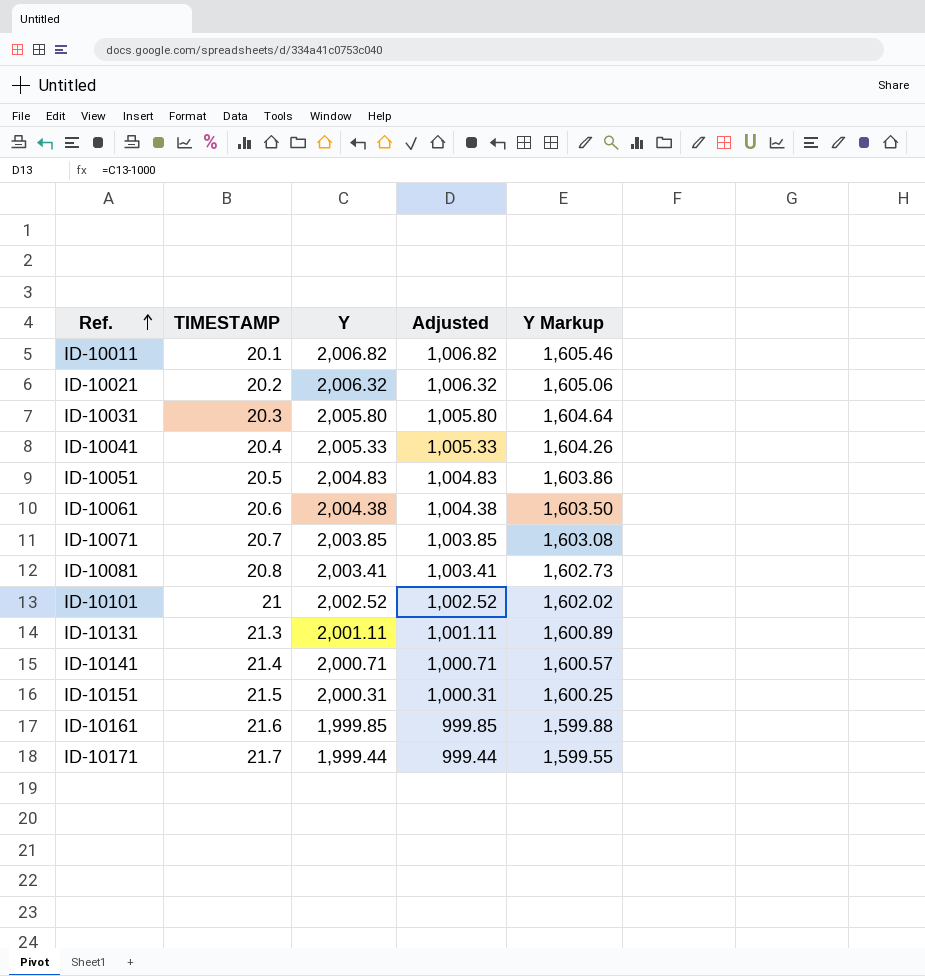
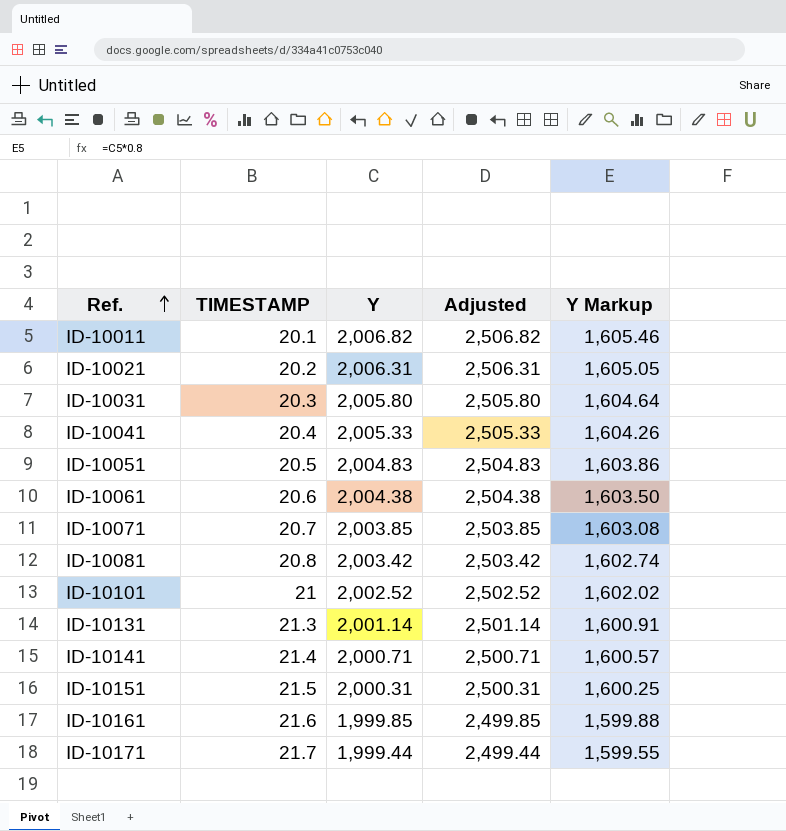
column Adjusted | formula: [Y] - 1000 -> [Y] + 500
ID-10021 | Y: 2,006.32 -> 2,006.31
ID-10021 | Y Markup: 1,605.06 -> 1,605.05
ID-10081 | Y: 2,003.41 -> 2,003.42
ID-10081 | Y Markup: 1,602.73 -> 1,602.74
ID-10131 | Y: 2,001.11 -> 2,001.14
ID-10131 | Y Markup: 1,600.89 -> 1,600.91

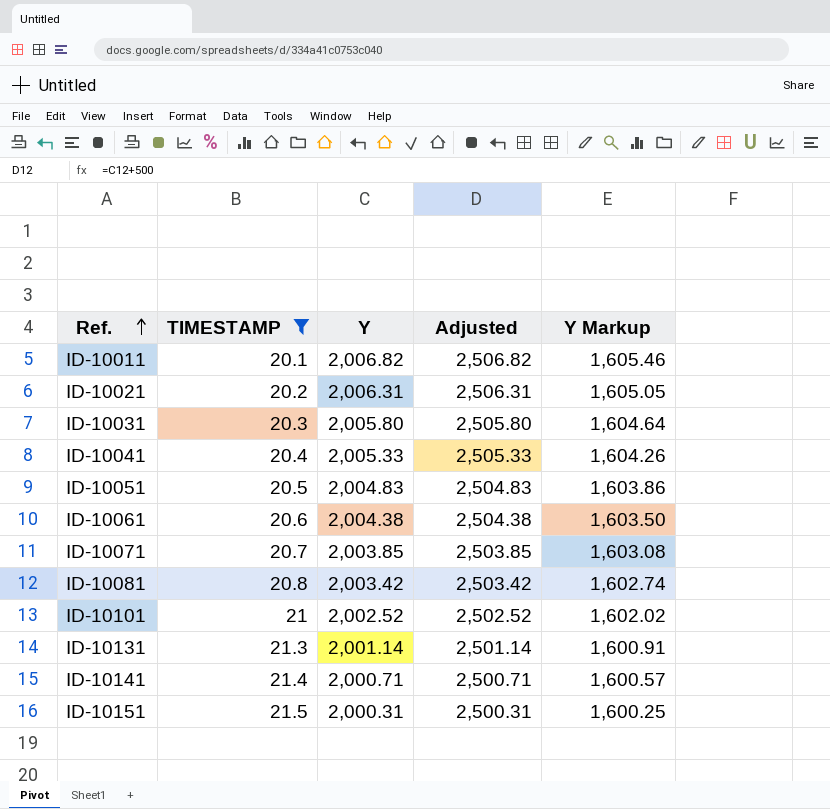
filter: none -> TIMESTAMP <= 21.5

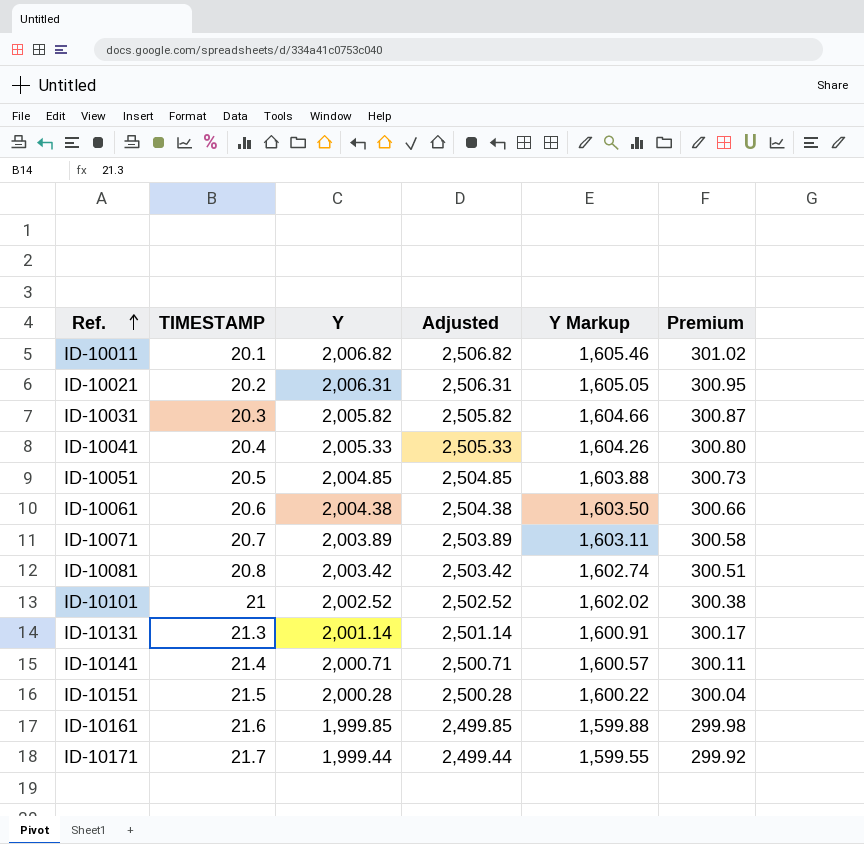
filter: TIMESTAMP <= 21.5 -> none
column Premium | formula: none -> [Y] * 0.15
ID-10031 | Y: 2,005.80 -> 2,005.82
ID-10031 | Adjusted: 2,505.80 -> 2,505.82
ID-10031 | Y Markup: 1,604.64 -> 1,604.66
ID-10051 | Y: 2,004.83 -> 2,004.85
ID-10051 | Adjusted: 2,504.83 -> 2,504.85
ID-10051 | Y Markup: 1,603.86 -> 1,603.88
ID-10071 | Y: 2,003.85 -> 2,003.89
ID-10071 | Adjusted: 2,503.85 -> 2,503.89
ID-10071 | Y Markup: 1,603.08 -> 1,603.11
ID-10151 | Y: 2,000.31 -> 2,000.28
ID-10151 | Adjusted: 2,500.31 -> 2,500.28
ID-10151 | Y Markup: 1,600.25 -> 1,600.22

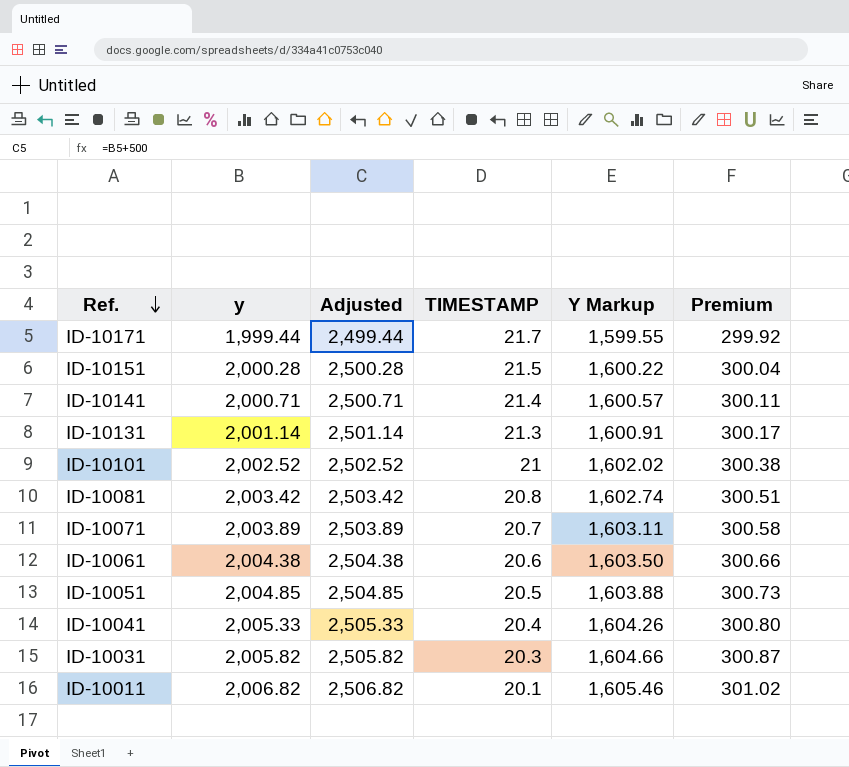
row order: Ref. ascending -> Ref. descending
column name: Y -> y
column TIMESTAMP | position: 2 -> 4
row ID-10021: 20.2 | 2,006.31 | 2,506.31 | 1,605.05 | 300.95 -> none
row ID-10161: 21.6 | 1,999.85 | 2,499.85 | 1,599.88 | 299.98 -> none

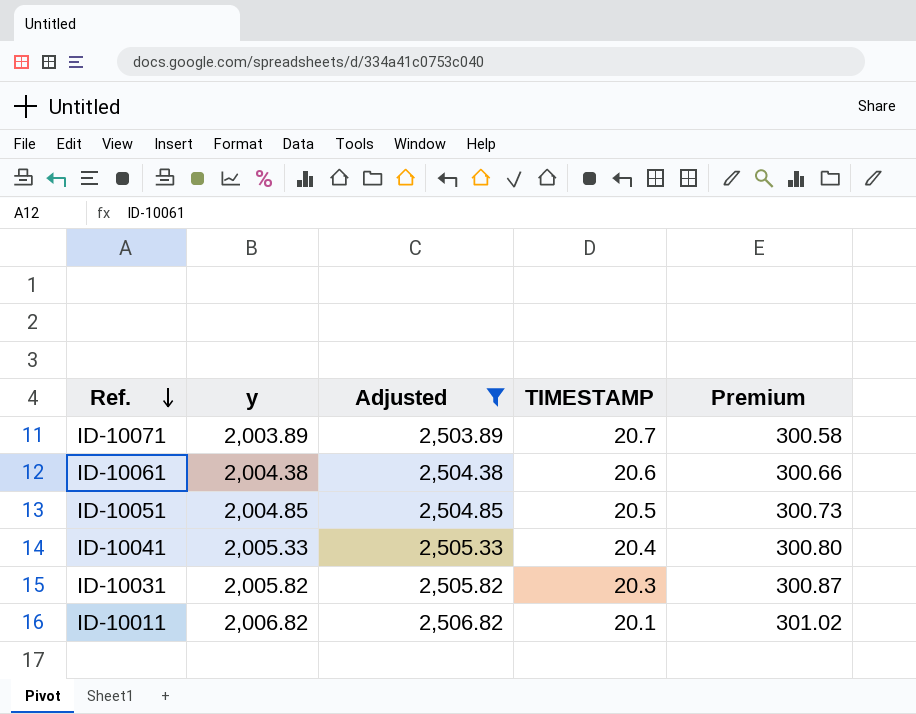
filter: none -> Adjusted >= 2,503.89
column Y Markup | formula: [y] * 0.8 -> none

